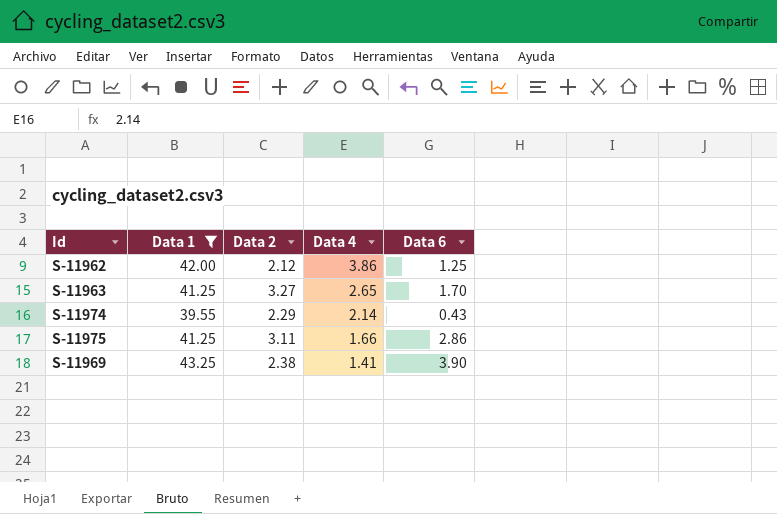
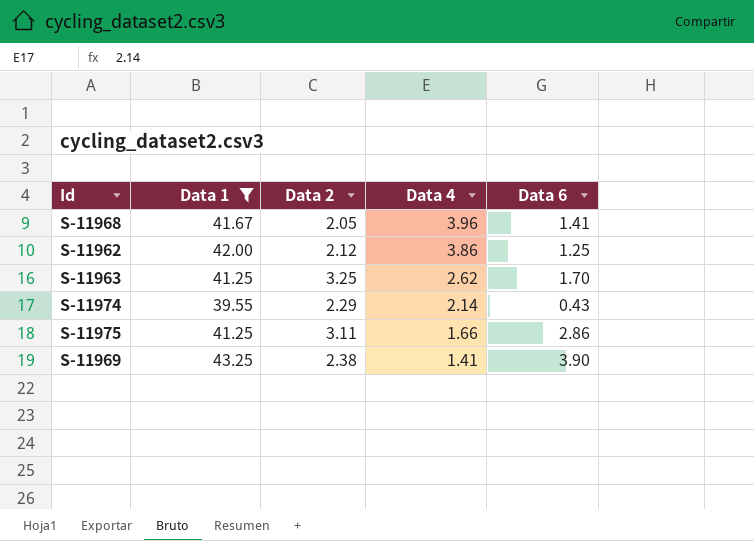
row S-11968: none -> 41.67 | 2.05 | 3.96 | 1.41
S-11963 | Data 2: 3.27 -> 3.25
S-11963 | Data 4: 2.65 -> 2.62

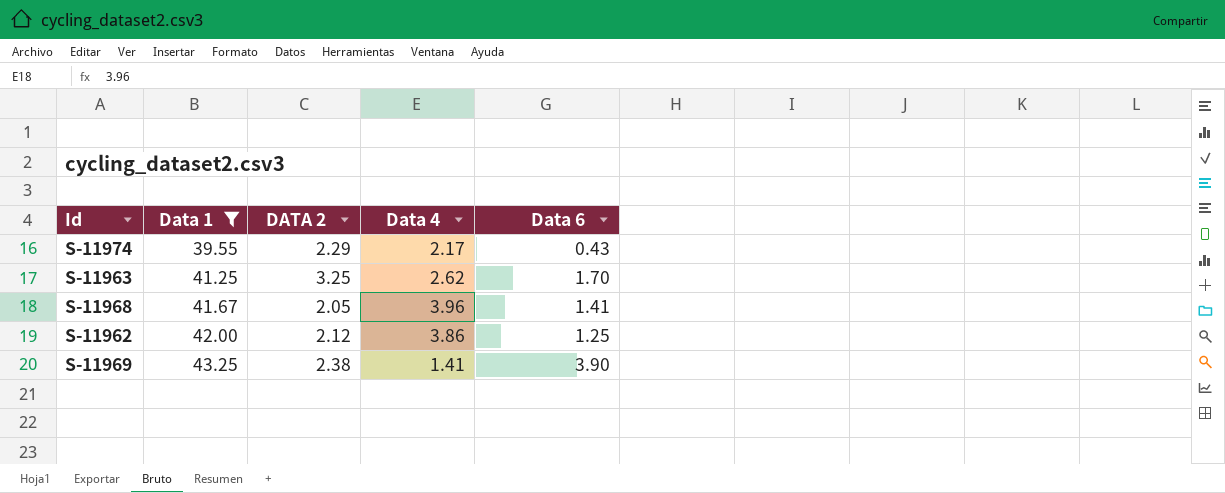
row order: Data 4 descending -> Data 1 ascending
column name: Data 2 -> DATA 2
row S-11975: 41.25 | 3.11 | 1.66 | 2.86 -> none
S-11974 | Data 4: 2.14 -> 2.17

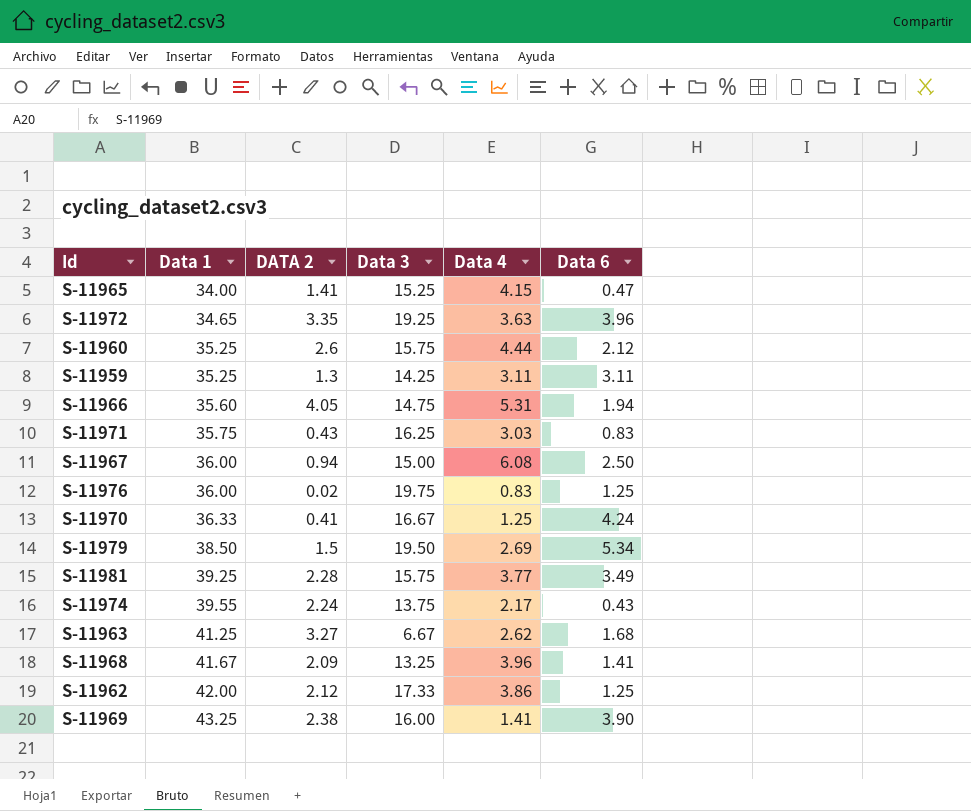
filter: Data 1 >= 39.55 -> none
column Data 3 | position: none -> 4
S-11974 | DATA 2: 2.29 -> 2.24
S-11963 | DATA 2: 3.25 -> 3.27
S-11963 | Data 6: 1.70 -> 1.68
S-11968 | DATA 2: 2.05 -> 2.09

